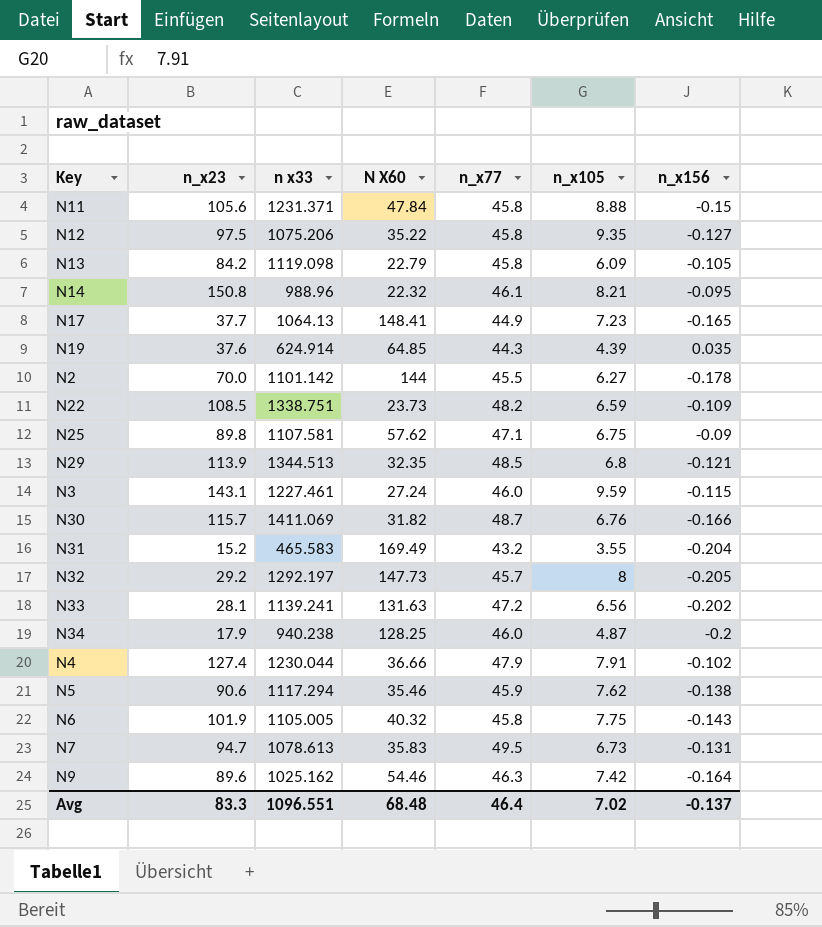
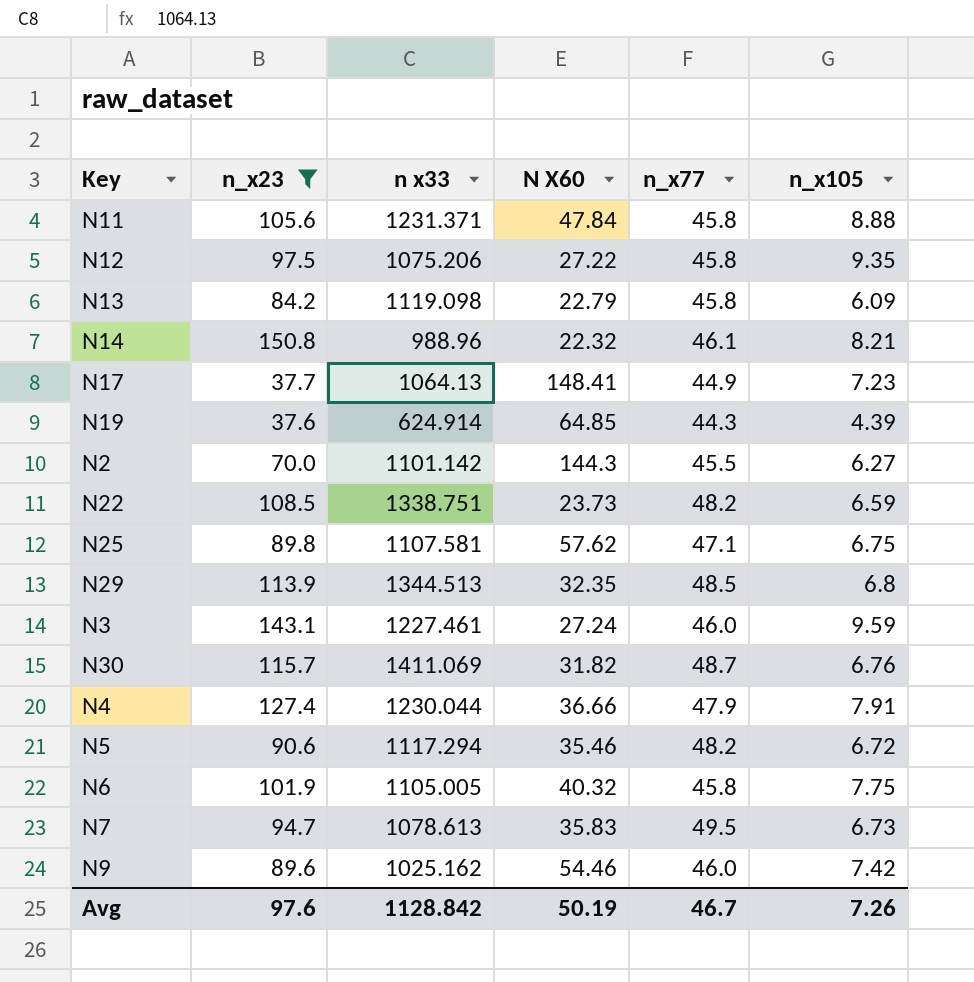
filter: none -> n_x23 >= 37.6
column n_x156 | position: 7 -> none
N12 | N X60: 35.22 -> 27.22
N2 | N X60: 144 -> 144.3
N5 | n_x77: 45.9 -> 48.2
N5 | n_x105: 7.62 -> 6.72
N9 | n_x77: 46.3 -> 46.0
Avg | n_x23: 83.3 -> 97.6
Avg | n x33: 1096.551 -> 1128.842
Avg | N X60: 68.48 -> 50.19
Avg | n_x77: 46.4 -> 46.7
Avg | n_x105: 7.02 -> 7.26

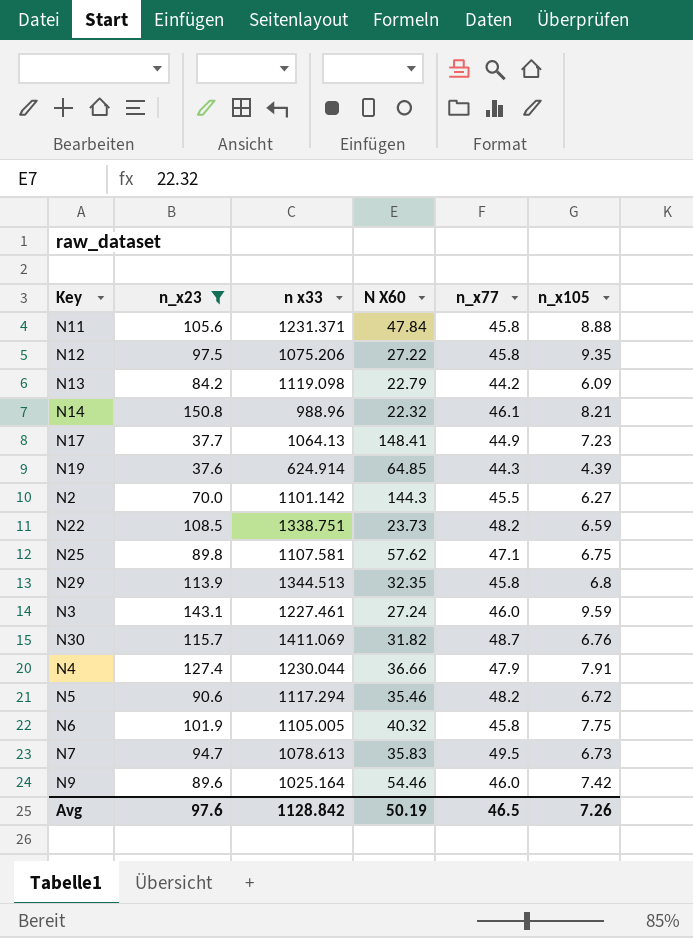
N13 | n_x77: 45.8 -> 44.2
N29 | n_x77: 48.5 -> 45.8
N9 | n x33: 1025.162 -> 1025.164
Avg | n_x77: 46.7 -> 46.5

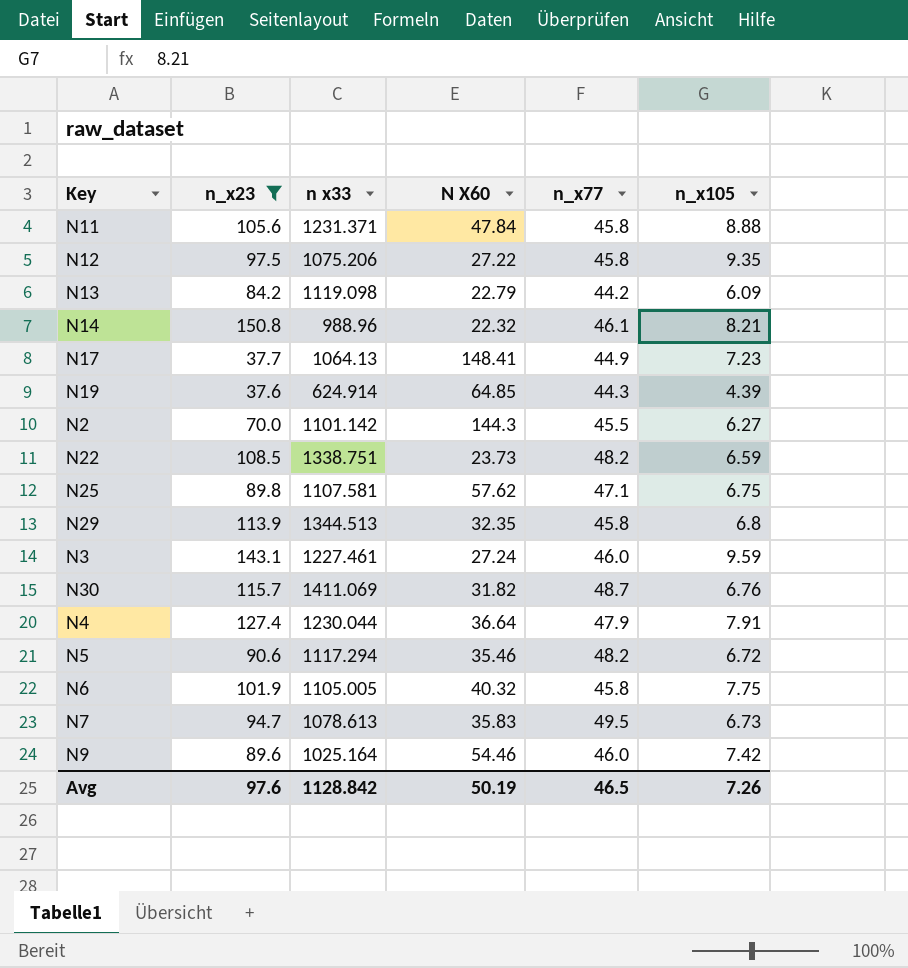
N4 | N X60: 36.66 -> 36.64

